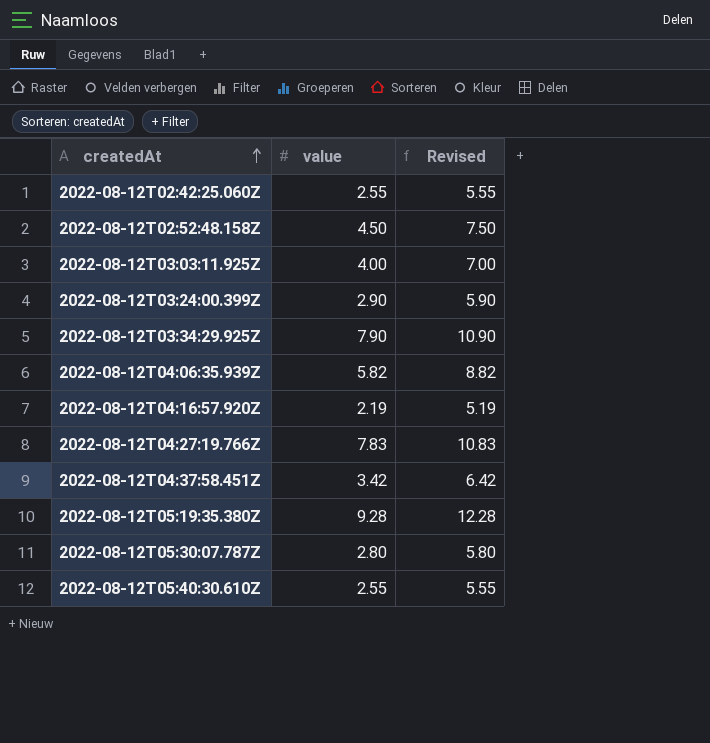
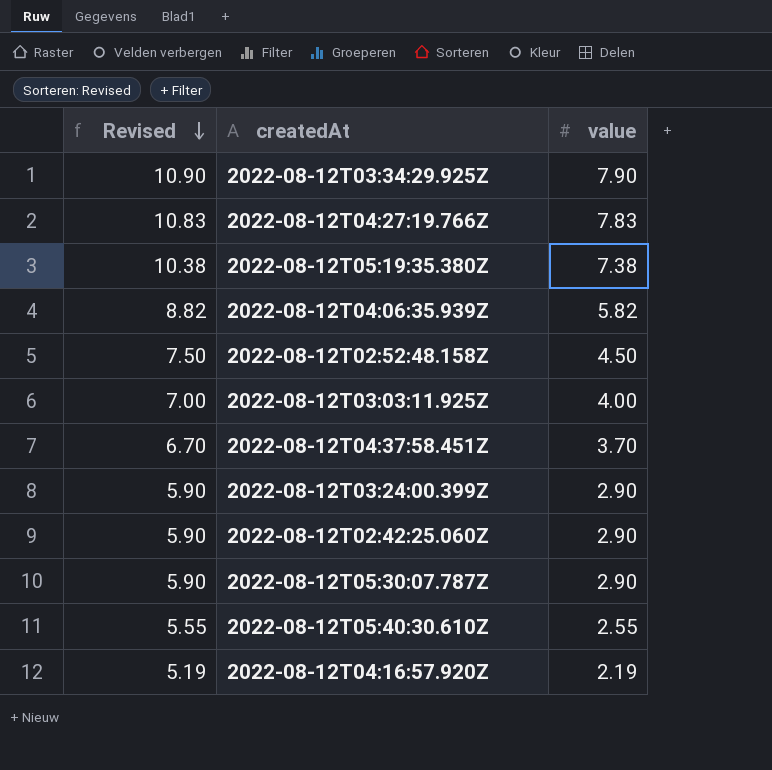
row order: createdAt ascending -> Revised descending
column Revised | position: 3 -> 1
2022-08-12T05:19:35.380Z | Revised: 12.28 -> 10.38
2022-08-12T05:19:35.380Z | value: 9.28 -> 7.38
2022-08-12T04:37:58.451Z | Revised: 6.42 -> 6.70
2022-08-12T04:37:58.451Z | value: 3.42 -> 3.70
2022-08-12T02:42:25.060Z | Revised: 5.55 -> 5.90
2022-08-12T02:42:25.060Z | value: 2.55 -> 2.90
2022-08-12T05:30:07.787Z | Revised: 5.80 -> 5.90
2022-08-12T05:30:07.787Z | value: 2.80 -> 2.90

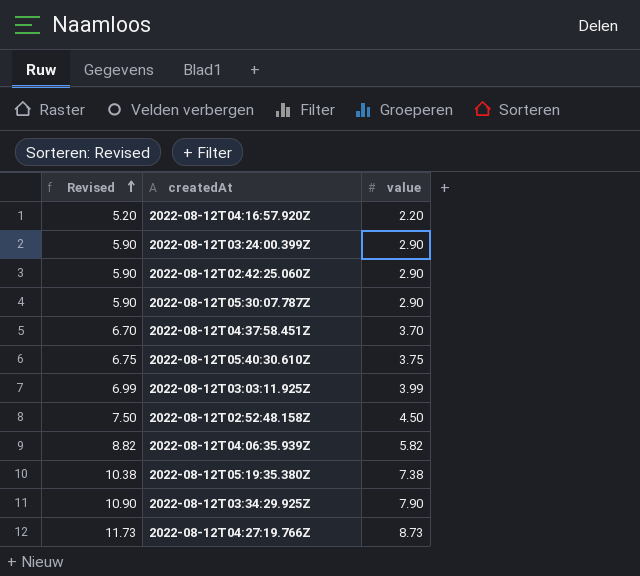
row order: Revised descending -> Revised ascending
2022-08-12T04:16:57.920Z | Revised: 5.19 -> 5.20
2022-08-12T04:16:57.920Z | value: 2.19 -> 2.20
2022-08-12T05:40:30.610Z | Revised: 5.55 -> 6.75
2022-08-12T05:40:30.610Z | value: 2.55 -> 3.75
2022-08-12T03:03:11.925Z | Revised: 7.00 -> 6.99
2022-08-12T03:03:11.925Z | value: 4.00 -> 3.99
2022-08-12T04:27:19.766Z | Revised: 10.83 -> 11.73
2022-08-12T04:27:19.766Z | value: 7.83 -> 8.73

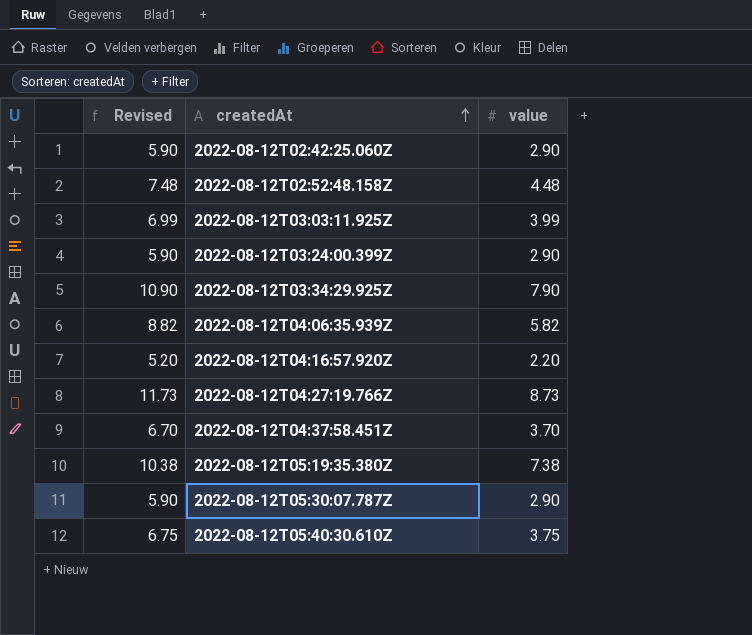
row order: Revised ascending -> createdAt ascending
2022-08-12T02:52:48.158Z | Revised: 7.50 -> 7.48
2022-08-12T02:52:48.158Z | value: 4.50 -> 4.48

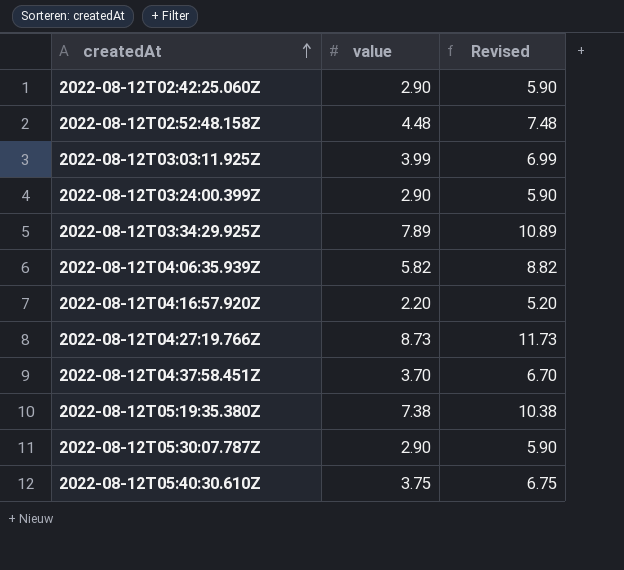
column Revised | position: 1 -> 3
2022-08-12T03:34:29.925Z | value: 7.90 -> 7.89
2022-08-12T03:34:29.925Z | Revised: 10.90 -> 10.89

